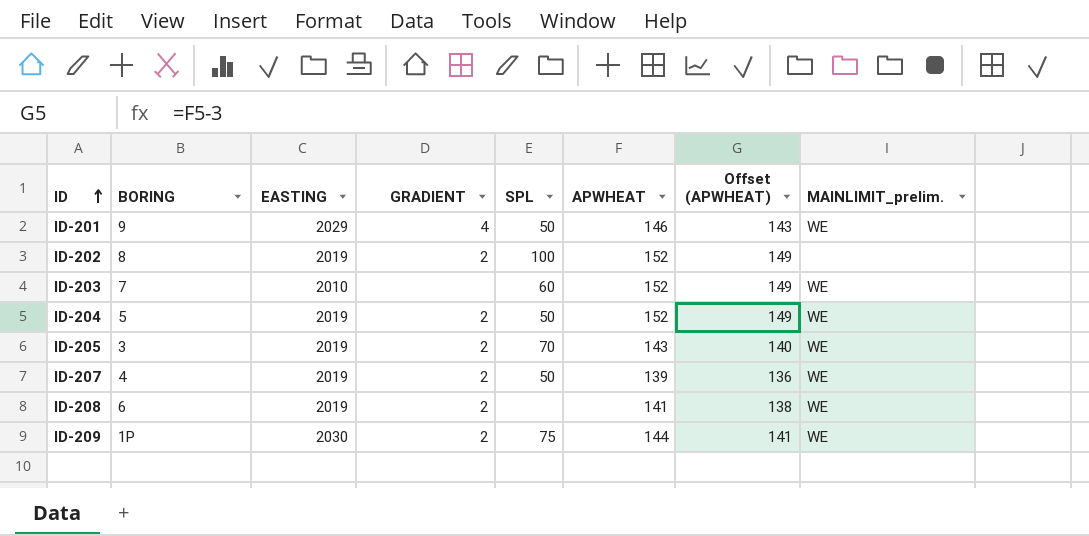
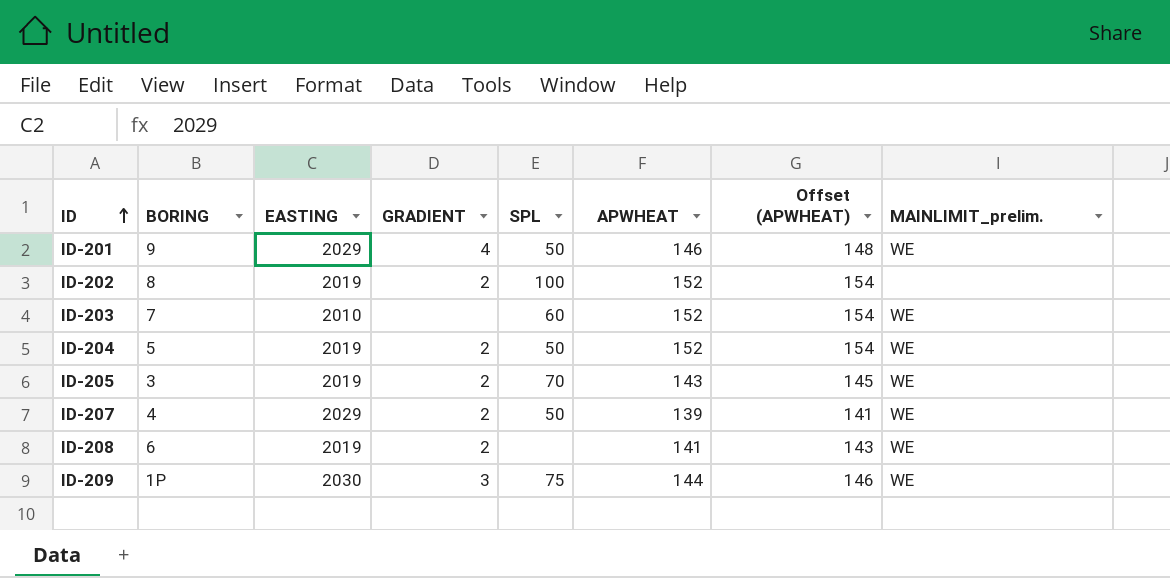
column Offset (APWHEAT) | formula: [APWHEAT] - 3 -> [APWHEAT] + 2
ID-207 | EASTING: 2019 -> 2029
ID-209 | GRADIENT: 2 -> 3

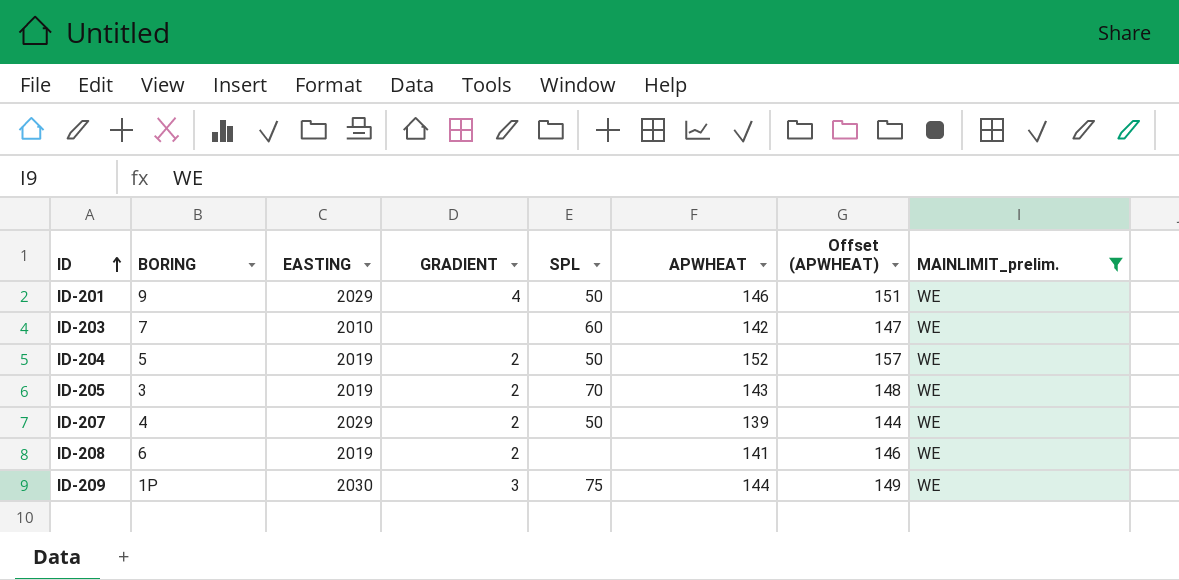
filter: none -> MAINLIMIT_prelim. = WE
column Offset (APWHEAT) | formula: [APWHEAT] + 2 -> [APWHEAT] + 5
ID-203 | APWHEAT: 152 -> 142

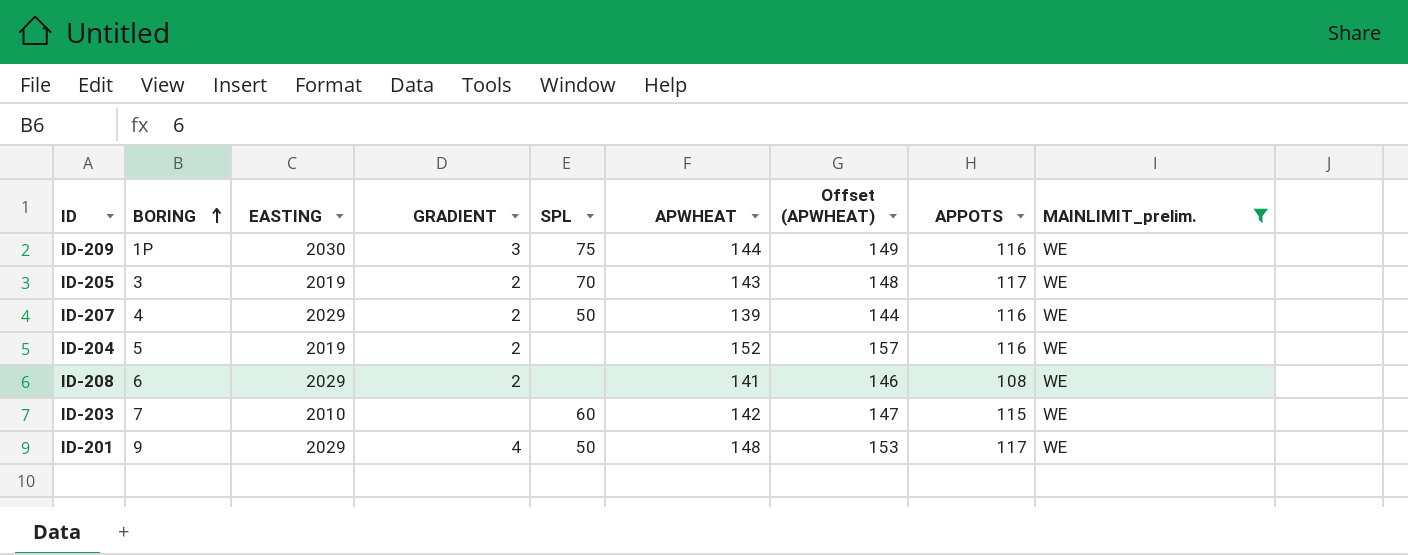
row order: ID ascending -> BORING ascending
column APPOTS | position: none -> 8
ID-204 | SPL: 50 -> none
ID-208 | EASTING: 2019 -> 2029
ID-201 | APWHEAT: 146 -> 148
ID-201 | Offset (APWHEAT): 151 -> 153

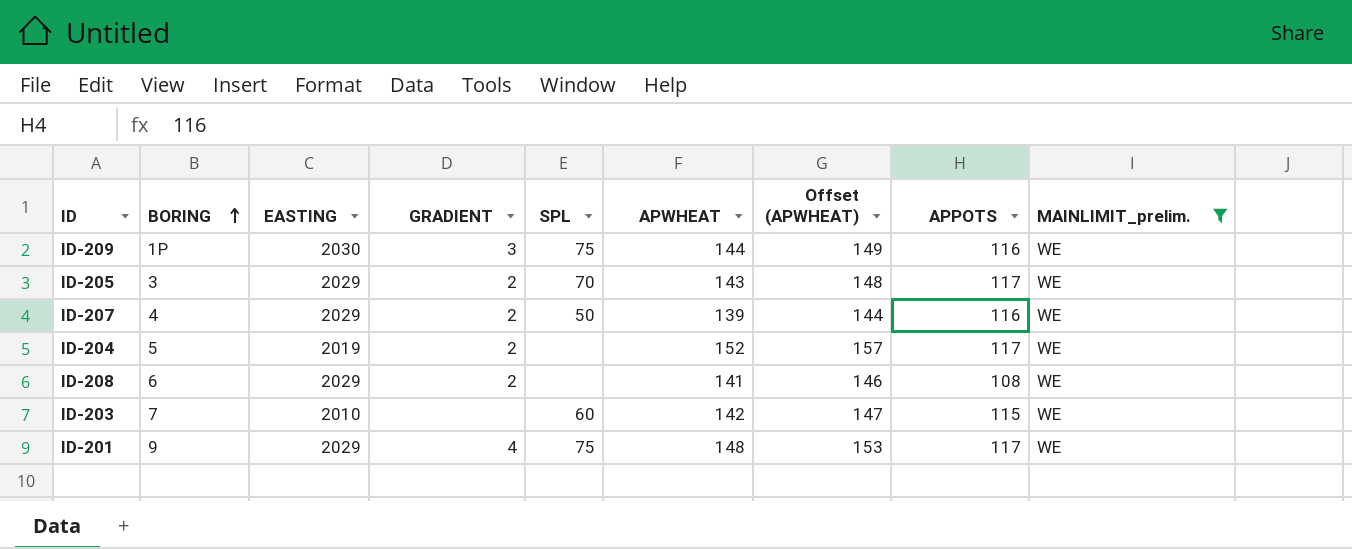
ID-205 | EASTING: 2019 -> 2029
ID-204 | APPOTS: 116 -> 117
ID-201 | SPL: 50 -> 75

